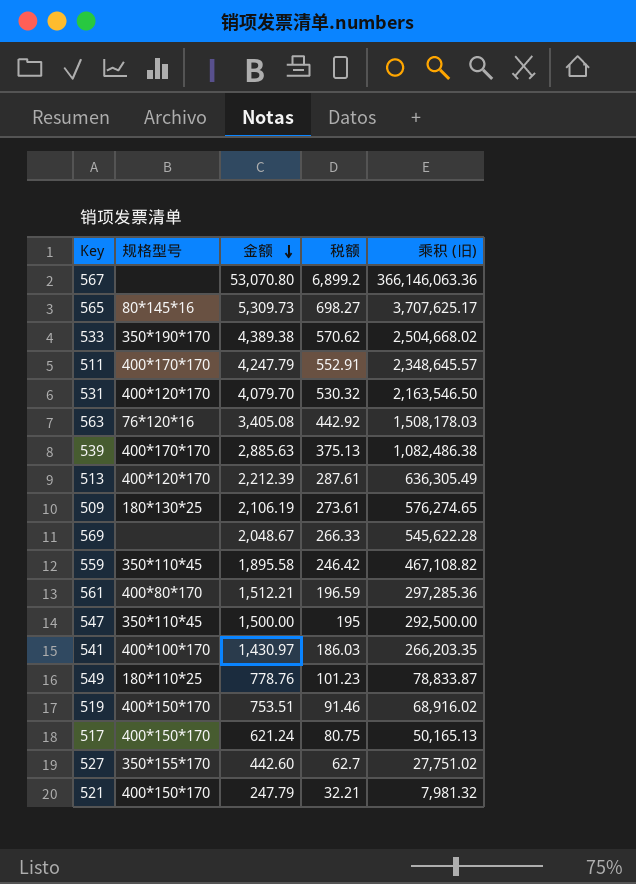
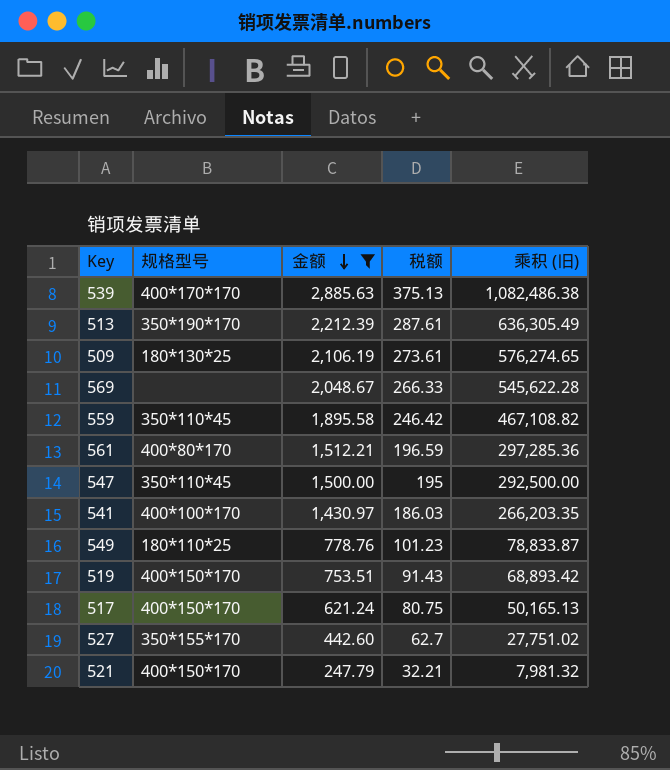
filter: none -> 金额 <= 2,885.63
513 | 规格型号: 400*120*170 -> 350*190*170
519 | 税额: 91.46 -> 91.43
519 | 乘积 (旧): 68,916.02 -> 68,893.42

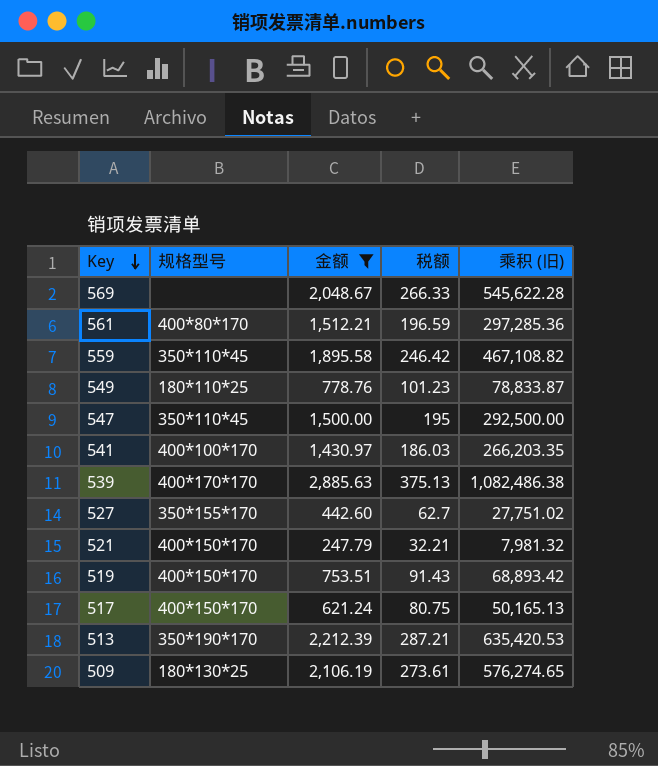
row order: 金额 descending -> Key descending
513 | 税额: 287.61 -> 287.21
513 | 乘积 (旧): 636,305.49 -> 635,420.53

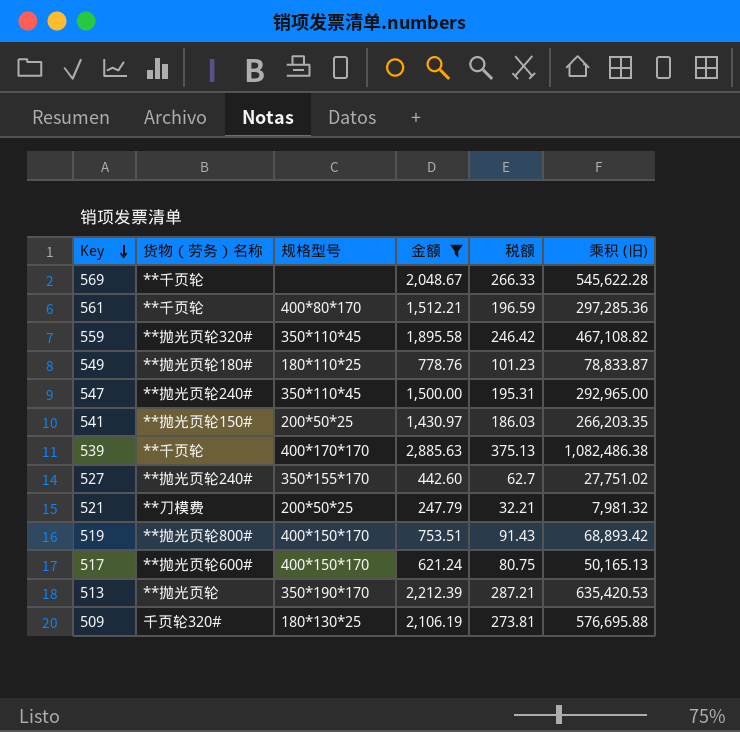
column 货物（劳务）名称 | position: none -> 2
547 | 税额: 195 -> 195.31
547 | 乘积 (旧): 292,500.00 -> 292,965.00
541 | 规格型号: 400*100*170 -> 200*50*25
521 | 规格型号: 400*150*170 -> 200*50*25
509 | 税额: 273.61 -> 273.81
509 | 乘积 (旧): 576,274.65 -> 576,695.88

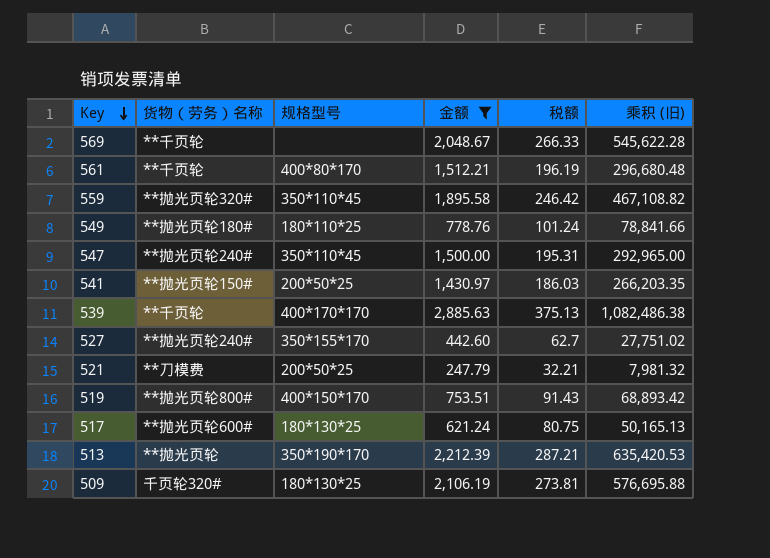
561 | 税额: 196.59 -> 196.19
561 | 乘积 (旧): 297,285.36 -> 296,680.48
549 | 税额: 101.23 -> 101.24
549 | 乘积 (旧): 78,833.87 -> 78,841.66
517 | 规格型号: 400*150*170 -> 180*130*25

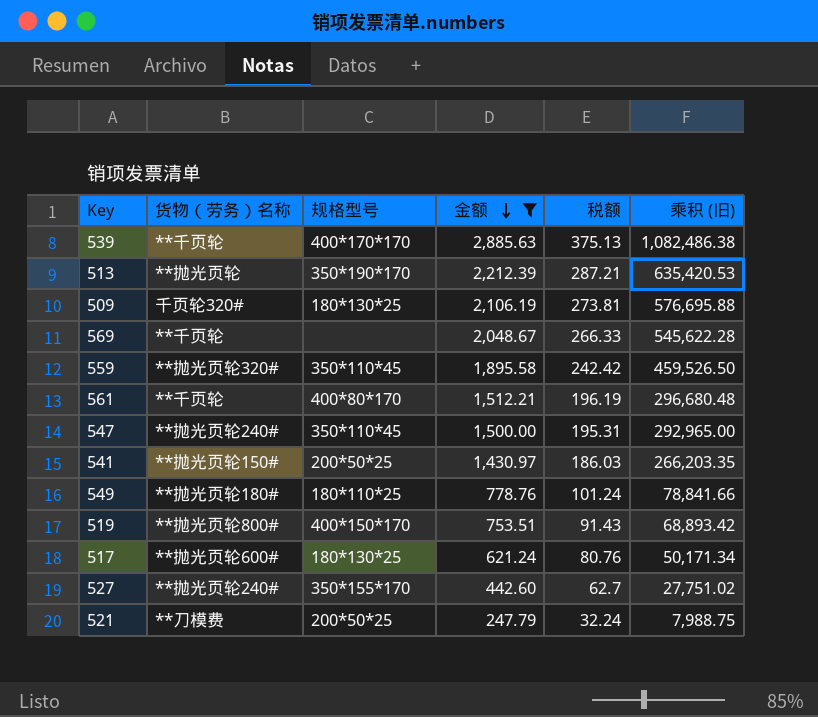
row order: Key descending -> 金额 descending
559 | 税额: 246.42 -> 242.42
559 | 乘积 (旧): 467,108.82 -> 459,526.50
517 | 税额: 80.75 -> 80.76
517 | 乘积 (旧): 50,165.13 -> 50,171.34
521 | 税额: 32.21 -> 32.24
521 | 乘积 (旧): 7,981.32 -> 7,988.75

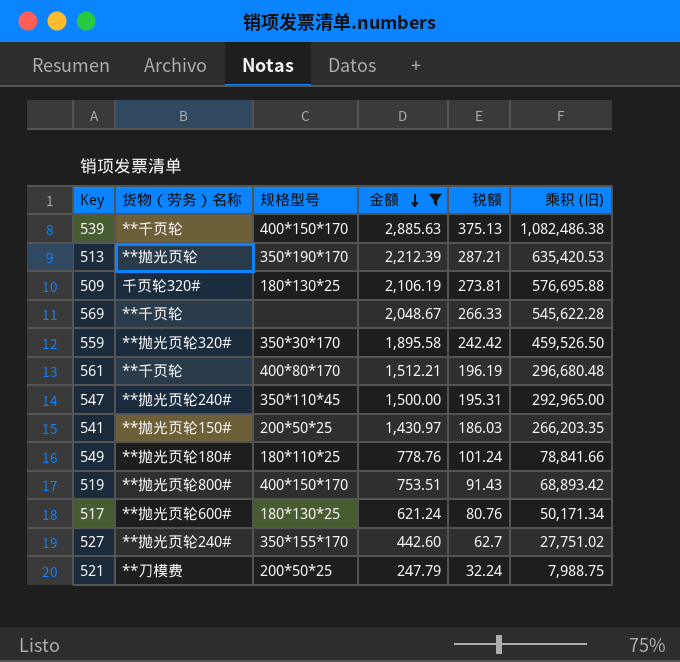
539 | 规格型号: 400*170*170 -> 400*150*170
559 | 规格型号: 350*110*45 -> 350*30*170

